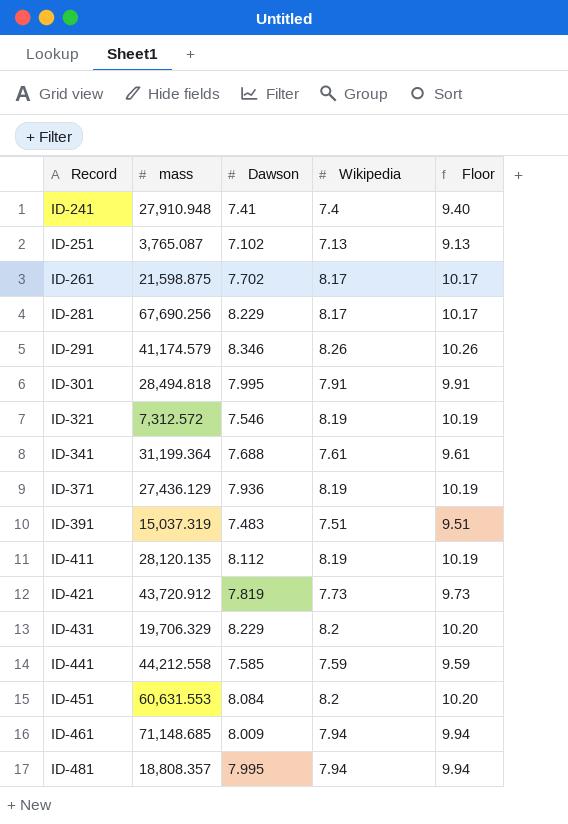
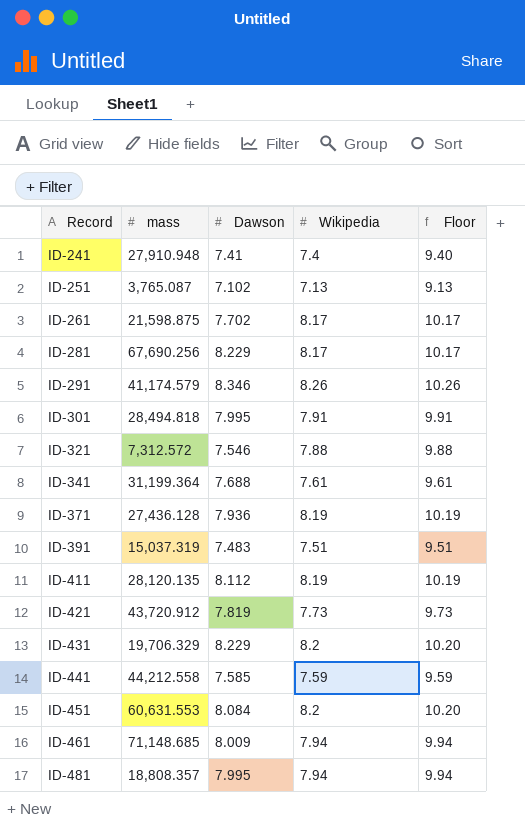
ID-321 | Wikipedia: 8.19 -> 7.88
ID-321 | Floor: 10.19 -> 9.88
ID-371 | mass: 27,436.129 -> 27,436.128

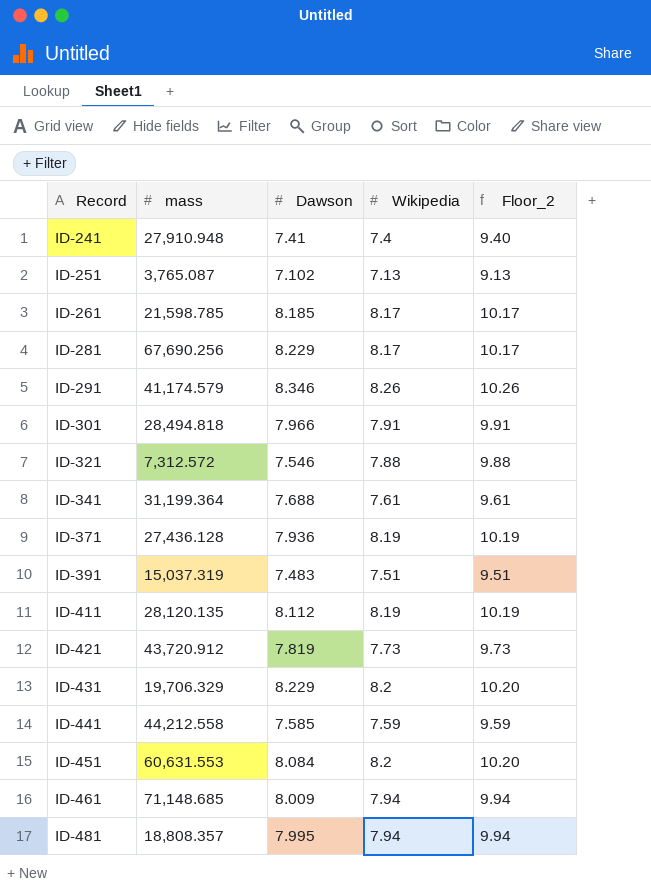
column name: Floor -> Floor_2
ID-261 | mass: 21,598.875 -> 21,598.785
ID-261 | Dawson: 7.702 -> 8.185
ID-301 | Dawson: 7.995 -> 7.966

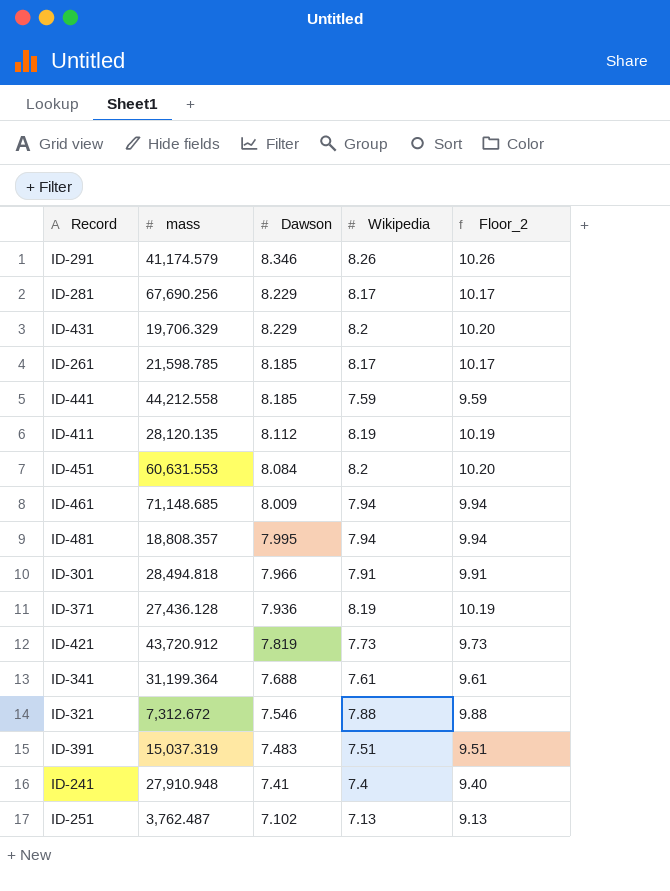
row order: Record ascending -> Dawson descending
ID-441 | Dawson: 7.585 -> 8.185
ID-321 | mass: 7,312.572 -> 7,312.672
ID-251 | mass: 3,765.087 -> 3,762.487

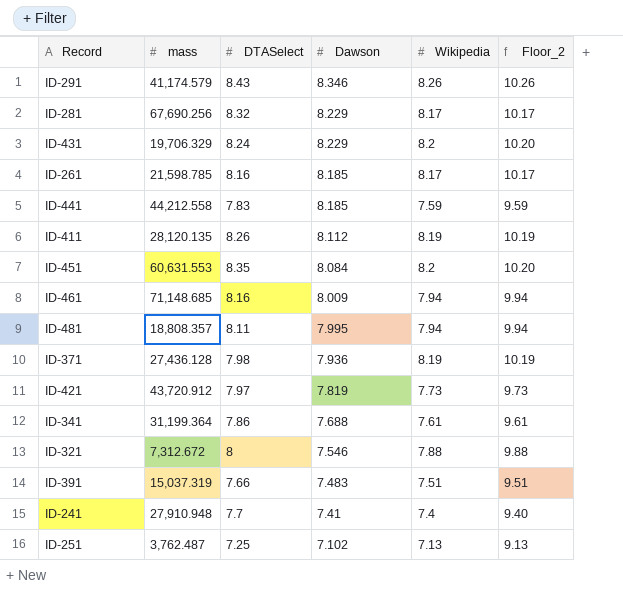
column DTASelect | position: none -> 3
row ID-301: 28,494.818 | 7.966 | 7.91 | 9.91 -> none

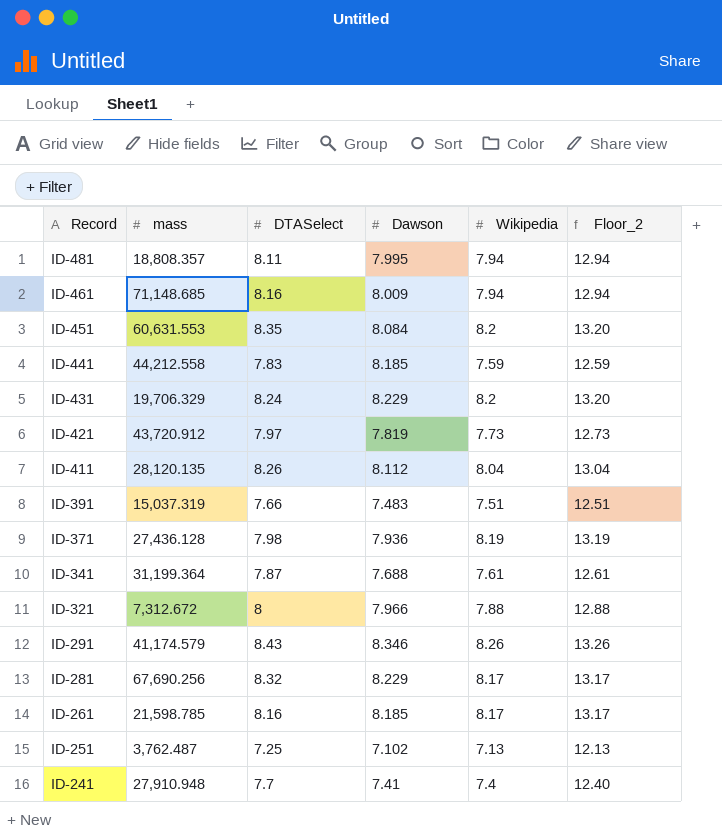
row order: Dawson descending -> Record descending
column Floor_2 | formula: [Wikipedia] + 2 -> [Wikipedia] + 5
ID-411 | Wikipedia: 8.19 -> 8.04
ID-341 | DTASelect: 7.86 -> 7.87
ID-321 | Dawson: 7.546 -> 7.966

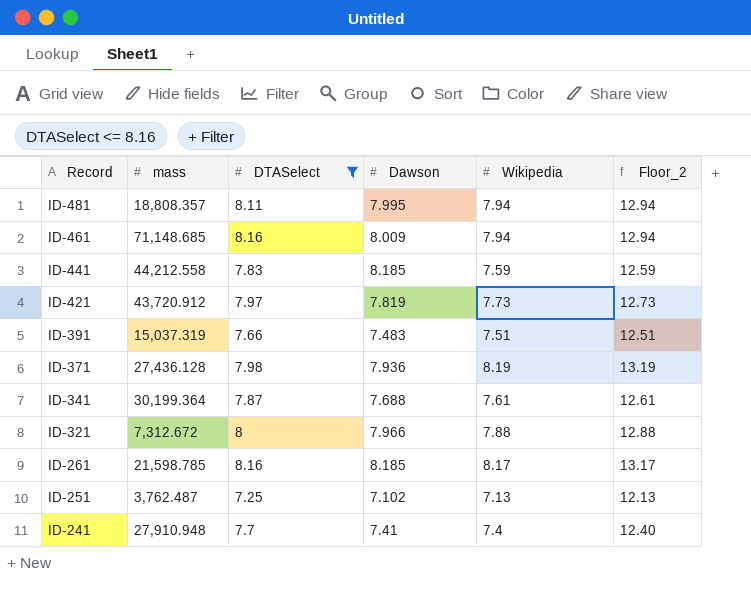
filter: none -> DTASelect <= 8.16
ID-341 | mass: 31,199.364 -> 30,199.364

